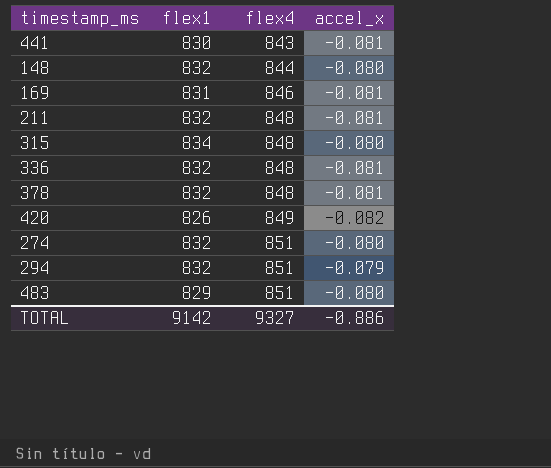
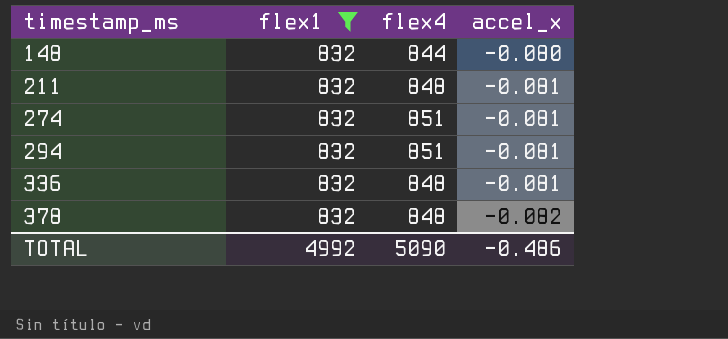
filter: none -> flex1 = 832
row order: flex4 ascending -> timestamp_ms ascending
274 | accel_x: -0.080 -> -0.081
294 | accel_x: -0.079 -> -0.081
378 | accel_x: -0.081 -> -0.082
TOTAL | flex1: 9142 -> 4992
TOTAL | flex4: 9327 -> 5090
TOTAL | accel_x: -0.886 -> -0.486

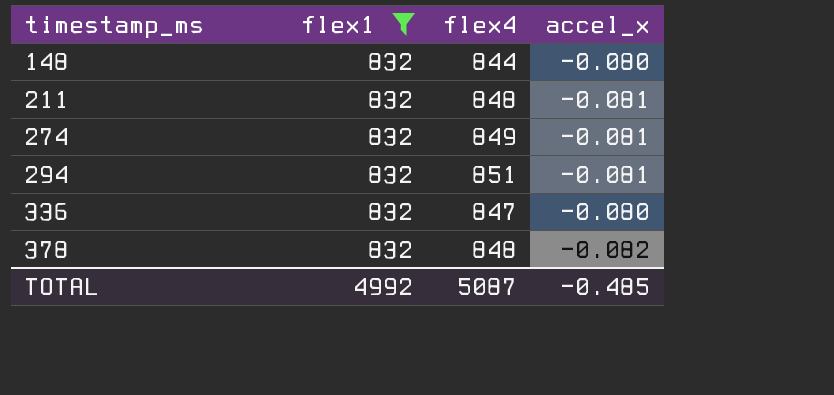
274 | flex4: 851 -> 849
336 | flex4: 848 -> 847
336 | accel_x: -0.081 -> -0.080
TOTAL | flex4: 5090 -> 5087
TOTAL | accel_x: -0.486 -> -0.485

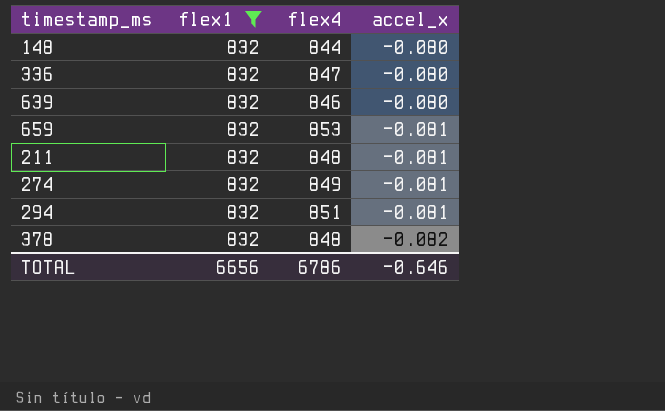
row order: timestamp_ms ascending -> accel_x descending
row 639: none -> 832 | 846 | -0.080
row 659: none -> 832 | 853 | -0.081
TOTAL | flex1: 4992 -> 6656
TOTAL | flex4: 5087 -> 6786
TOTAL | accel_x: -0.485 -> -0.646

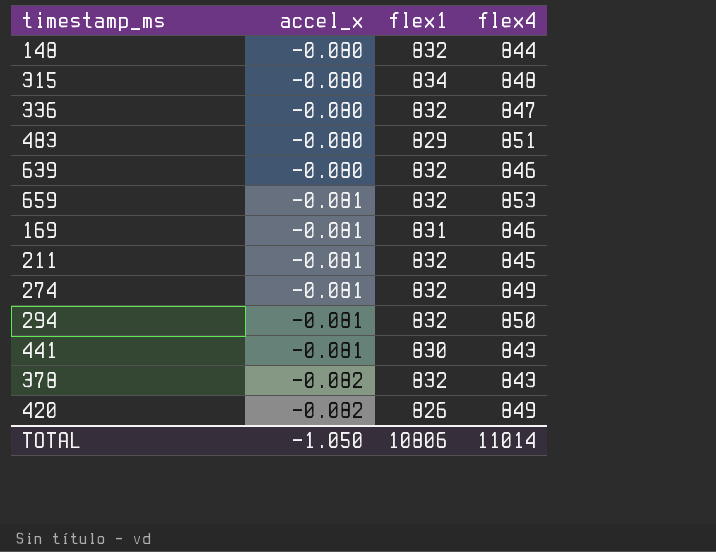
filter: flex1 = 832 -> none
column accel_x | position: 4 -> 2
211 | flex4: 848 -> 845
294 | flex4: 851 -> 850
378 | flex4: 848 -> 843
TOTAL | accel_x: -0.646 -> -1.050
TOTAL | flex1: 6656 -> 10806
TOTAL | flex4: 6786 -> 11014

